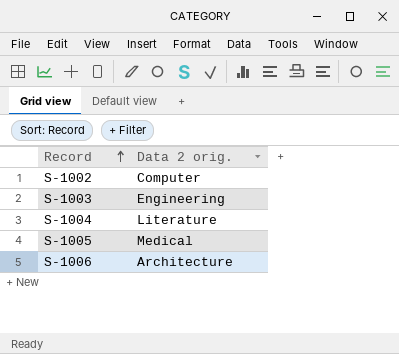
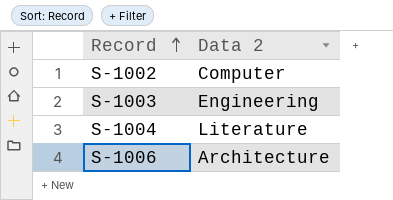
column name: Data 2 orig. -> Data 2
row S-1005: Medical -> none

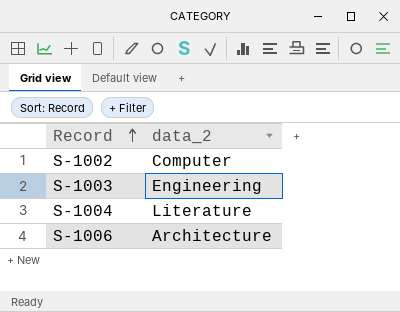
column name: Data 2 -> data_2

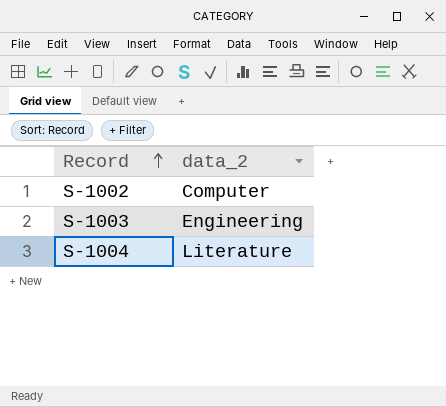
row S-1006: Architecture -> none

